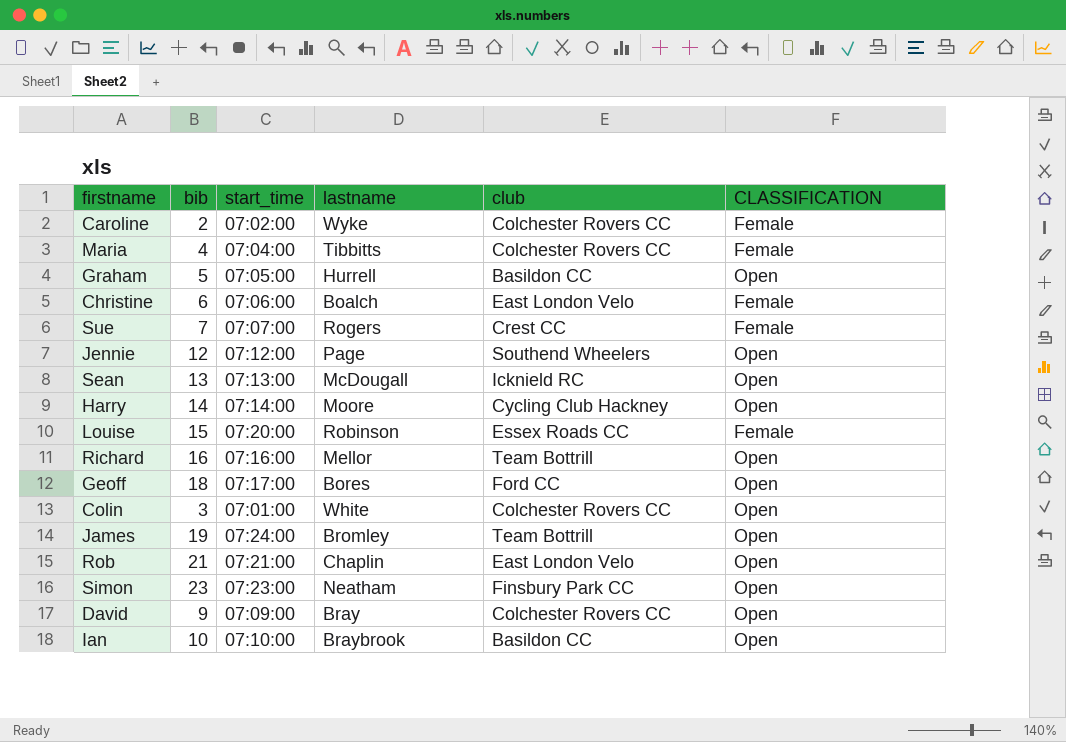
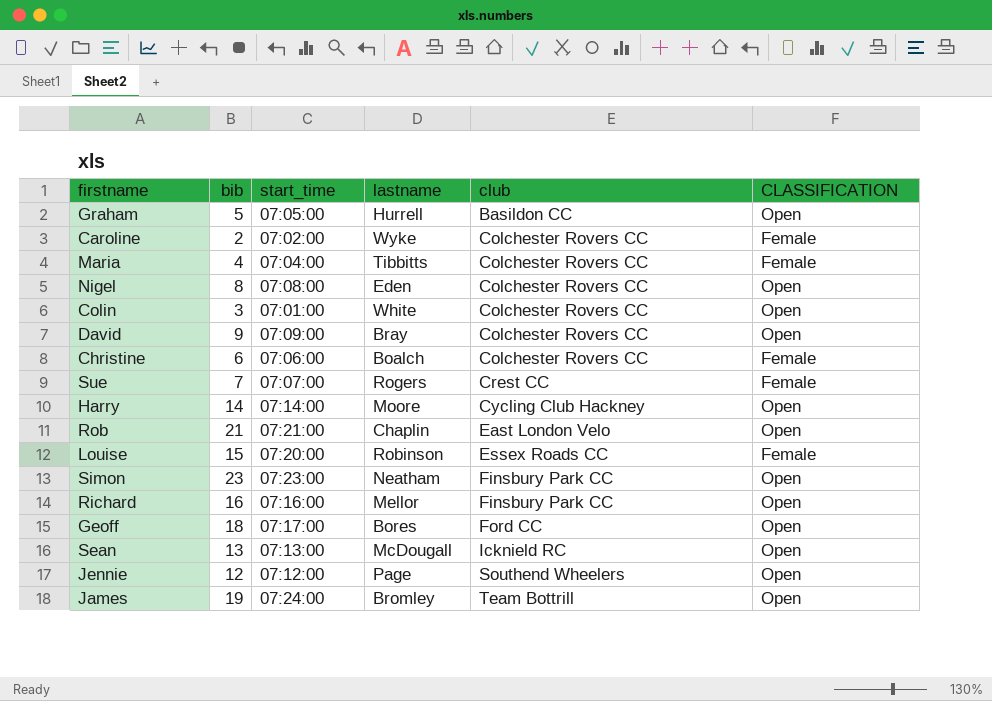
row order: none -> club ascending
row Ian: 10 | 07:10:00 | Braybrook | Basildon CC | Open -> none
row Nigel: none -> 8 | 07:08:00 | Eden | Colchester Rovers CC | Open
Christine | club: East London Velo -> Colchester Rovers CC
Richard | club: Team Bottrill -> Finsbury Park CC

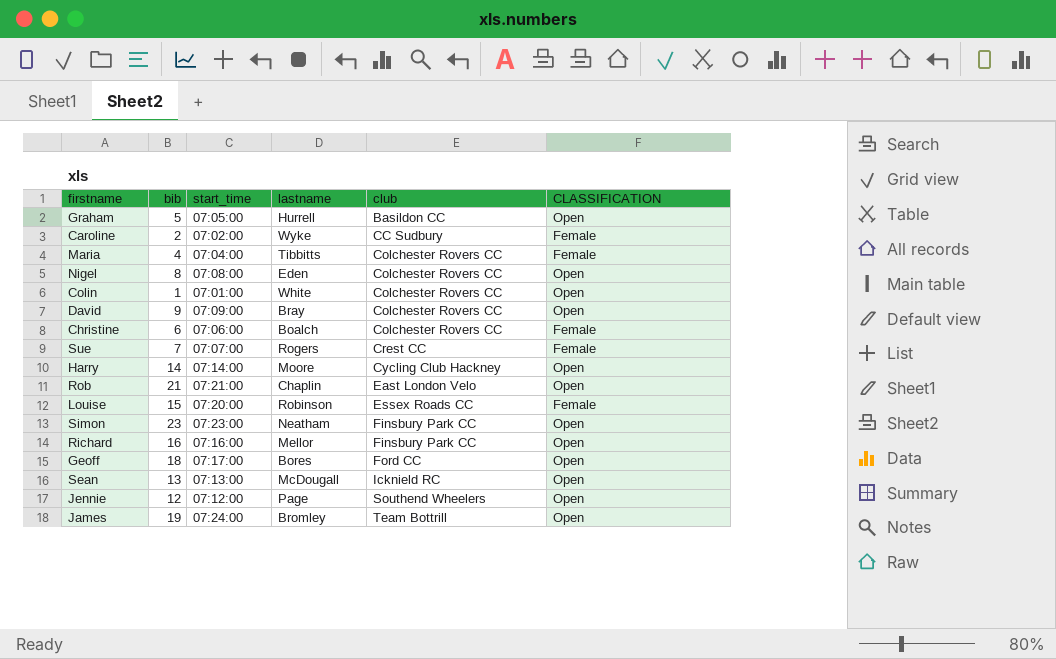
Caroline | club: Colchester Rovers CC -> CC Sudbury
Colin | bib: 3 -> 1

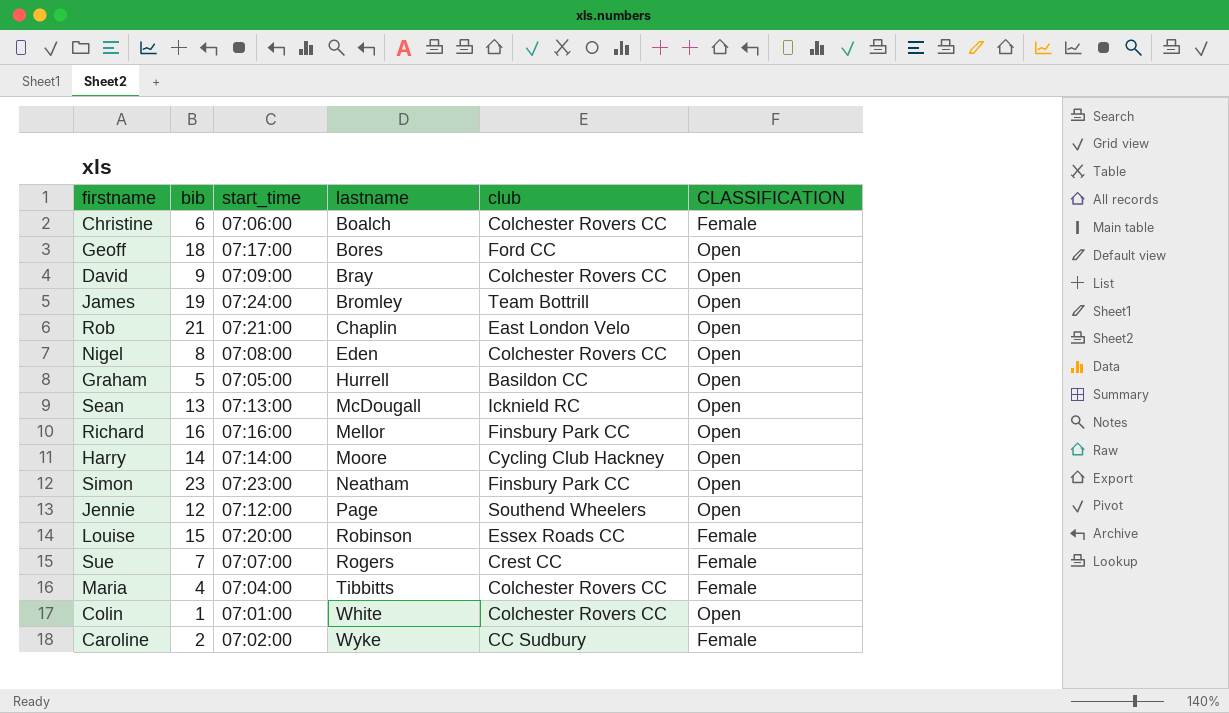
row order: club ascending -> lastname ascending

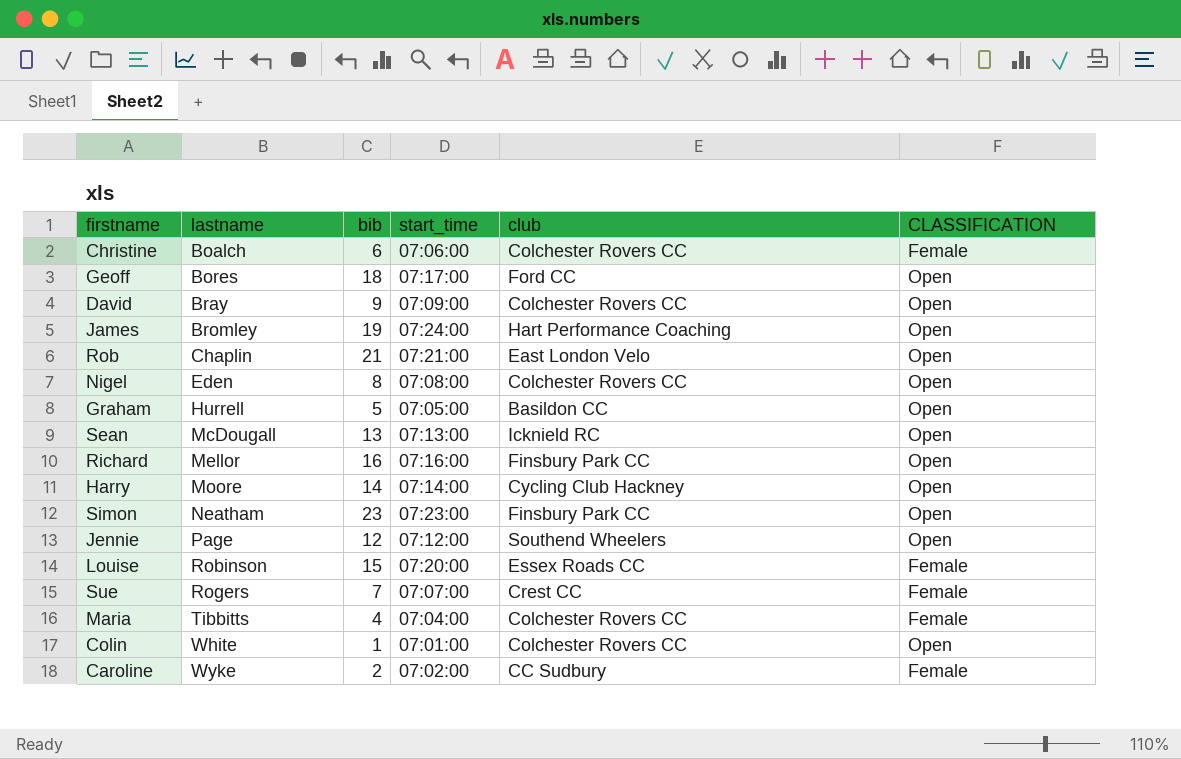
column lastname | position: 4 -> 2
James | club: Team Bottrill -> Hart Performance Coaching

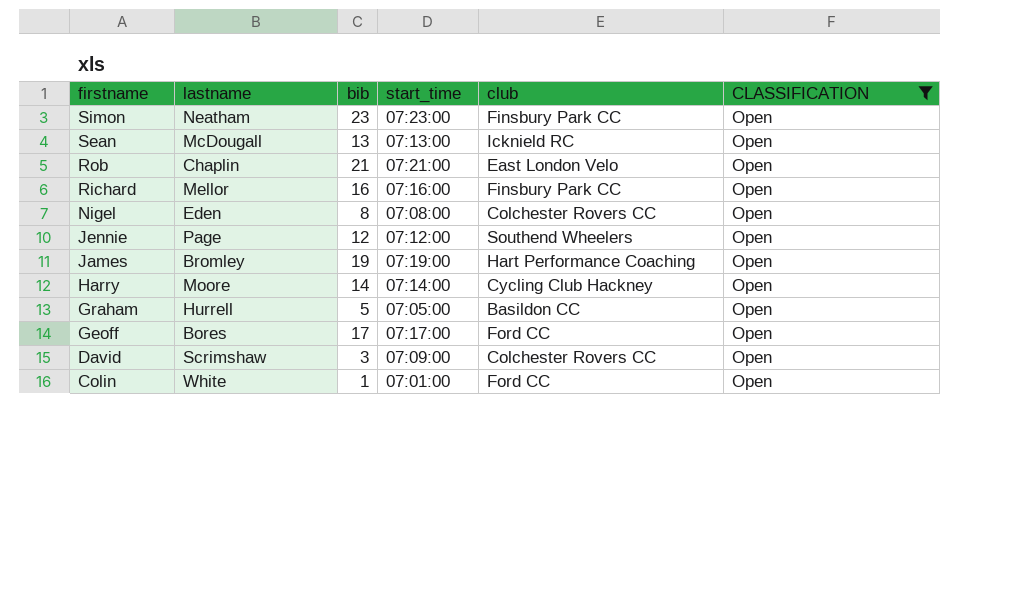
filter: none -> CLASSIFICATION = Open
row order: lastname ascending -> firstname descending
James | start_time: 07:24:00 -> 07:19:00
Geoff | bib: 18 -> 17
David | lastname: Bray -> Scrimshaw
David | bib: 9 -> 3
Colin | club: Colchester Rovers CC -> Ford CC

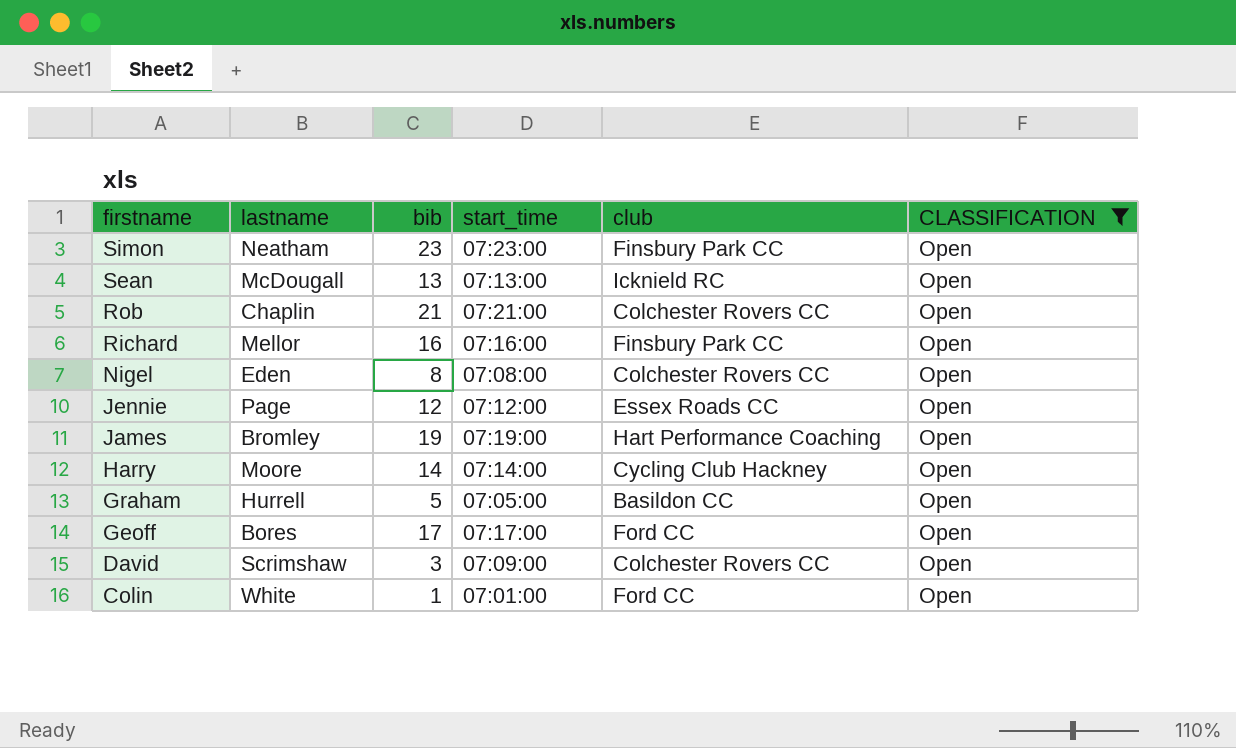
Rob | club: East London Velo -> Colchester Rovers CC
Jennie | club: Southend Wheelers -> Essex Roads CC

